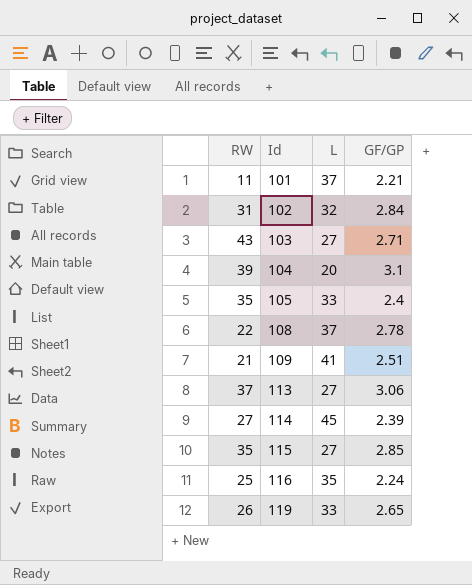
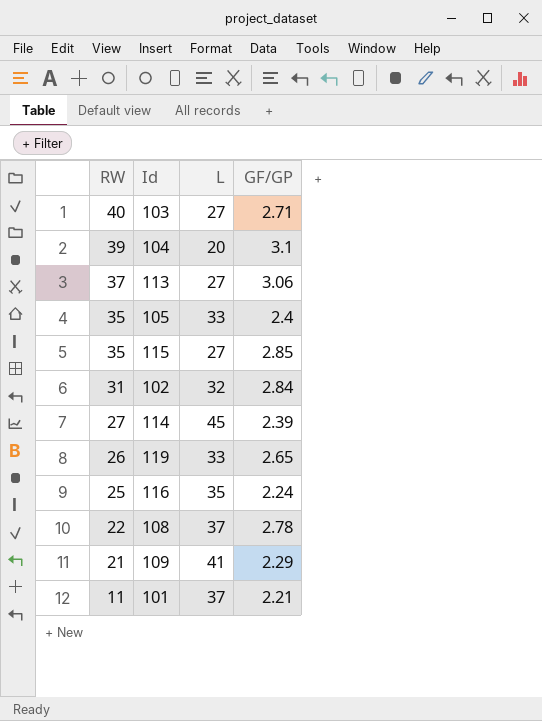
row order: Id ascending -> RW descending
103 | RW: 43 -> 40
109 | GF/GP: 2.51 -> 2.29

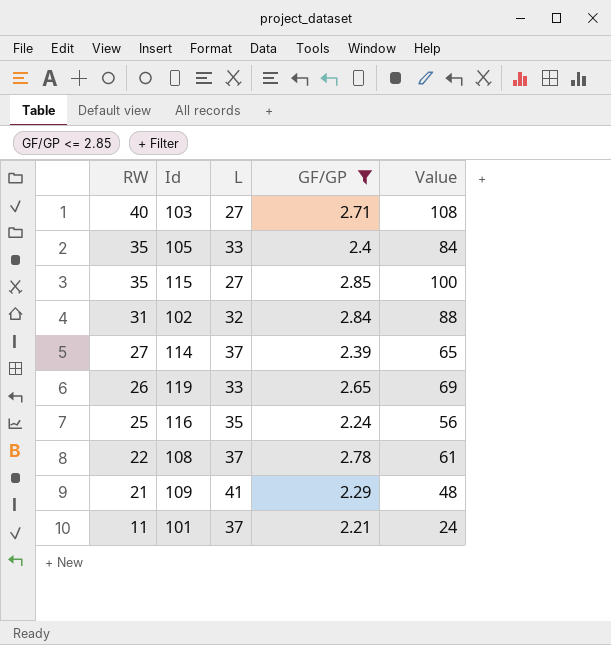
filter: none -> GF/GP <= 2.85
column Value | formula: none -> [RW] * [GF/GP]
114 | L: 45 -> 37

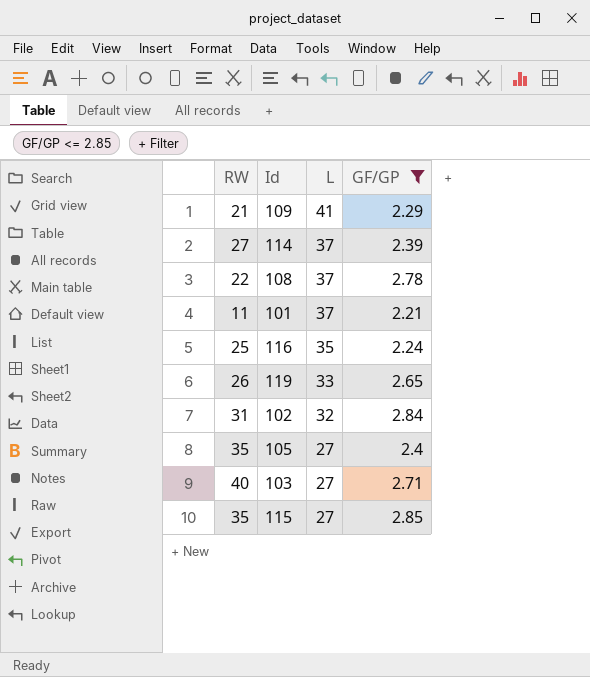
row order: RW descending -> L descending
column Value | formula: [RW] * [GF/GP] -> none
105 | L: 33 -> 27

